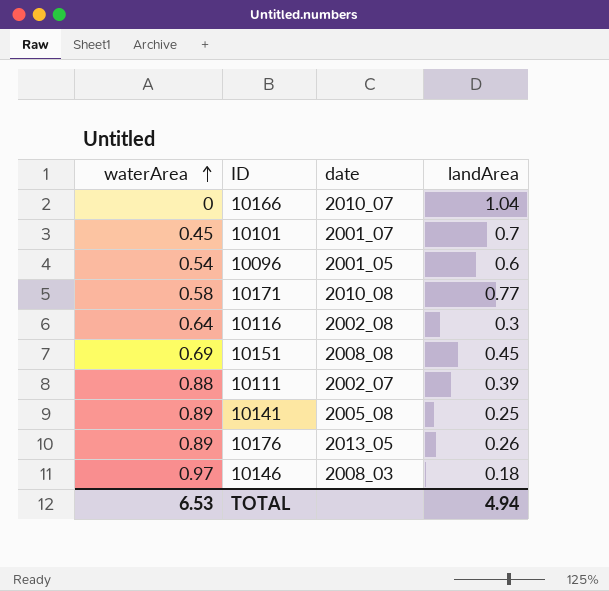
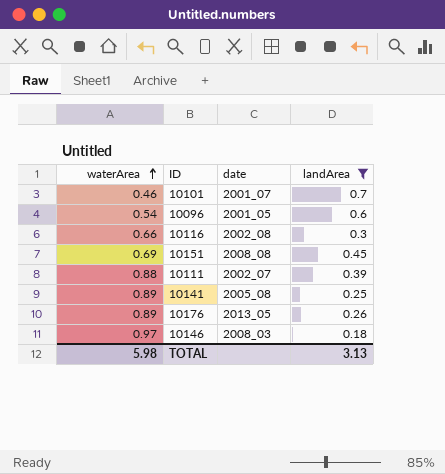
filter: none -> landArea <= 0.7
10101 | waterArea: 0.45 -> 0.46
10116 | waterArea: 0.64 -> 0.66
TOTAL | waterArea: 6.53 -> 5.98
TOTAL | landArea: 4.94 -> 3.13

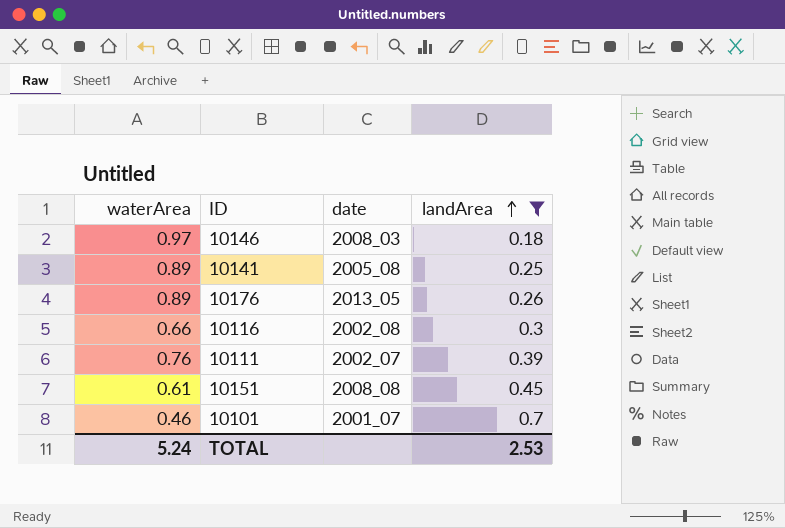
row order: waterArea ascending -> landArea ascending
row 10096: 0.54 | 2001_05 | 0.6 -> none
10111 | waterArea: 0.88 -> 0.76
10151 | waterArea: 0.69 -> 0.61
TOTAL | waterArea: 5.98 -> 5.24
TOTAL | landArea: 3.13 -> 2.53

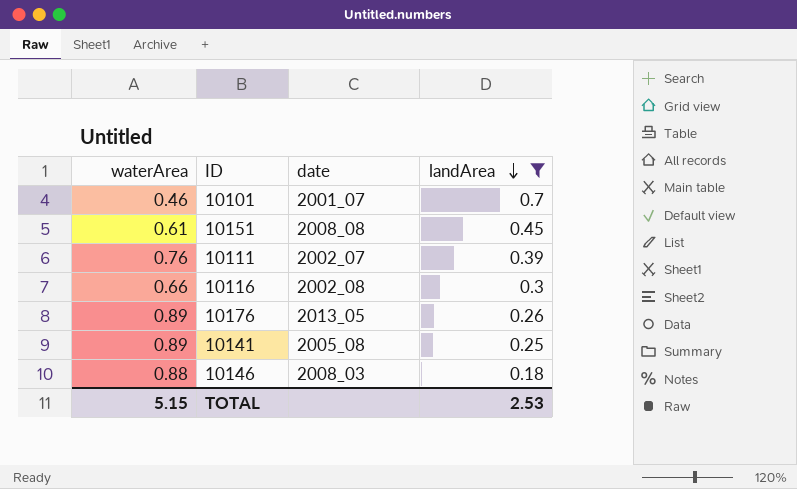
row order: landArea ascending -> landArea descending
10146 | waterArea: 0.97 -> 0.88
TOTAL | waterArea: 5.24 -> 5.15

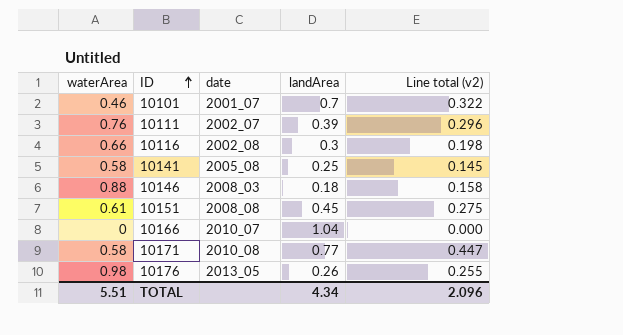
filter: landArea <= 0.7 -> none
row order: landArea descending -> ID ascending
column Line total (v2) | formula: none -> [waterArea] * [landArea]
10141 | waterArea: 0.89 -> 0.58
10176 | waterArea: 0.89 -> 0.98
TOTAL | waterArea: 5.15 -> 5.51
TOTAL | landArea: 2.53 -> 4.34

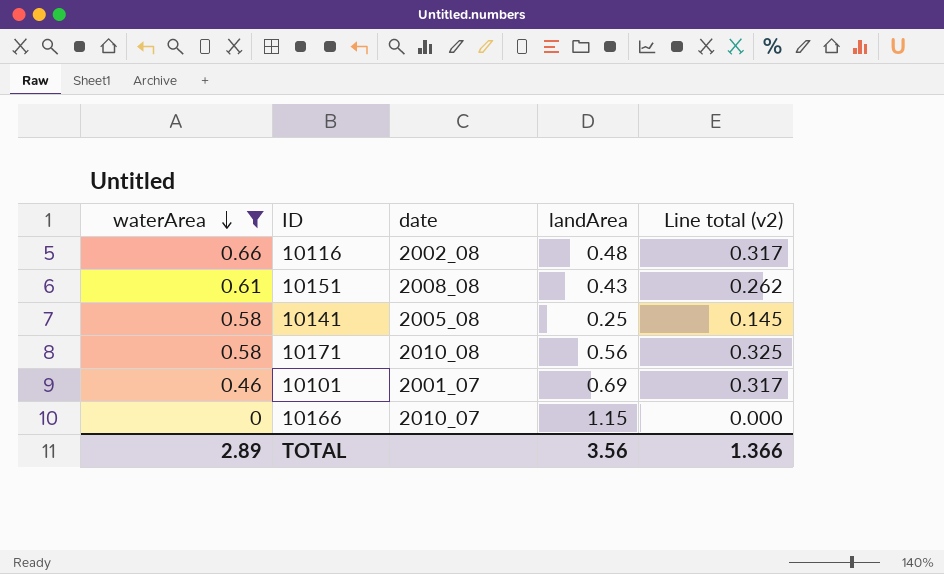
filter: none -> waterArea <= 0.66
row order: ID ascending -> waterArea descending
10116 | landArea: 0.3 -> 0.48
10116 | Line total (v2): 0.198 -> 0.317
10151 | landArea: 0.45 -> 0.43
10151 | Line total (v2): 0.275 -> 0.262
10171 | landArea: 0.77 -> 0.56
10171 | Line total (v2): 0.447 -> 0.325
10101 | landArea: 0.7 -> 0.69
10101 | Line total (v2): 0.322 -> 0.317
10166 | landArea: 1.04 -> 1.15
TOTAL | waterArea: 5.51 -> 2.89
TOTAL | landArea: 4.34 -> 3.56
TOTAL | Line total (v2): 2.096 -> 1.366

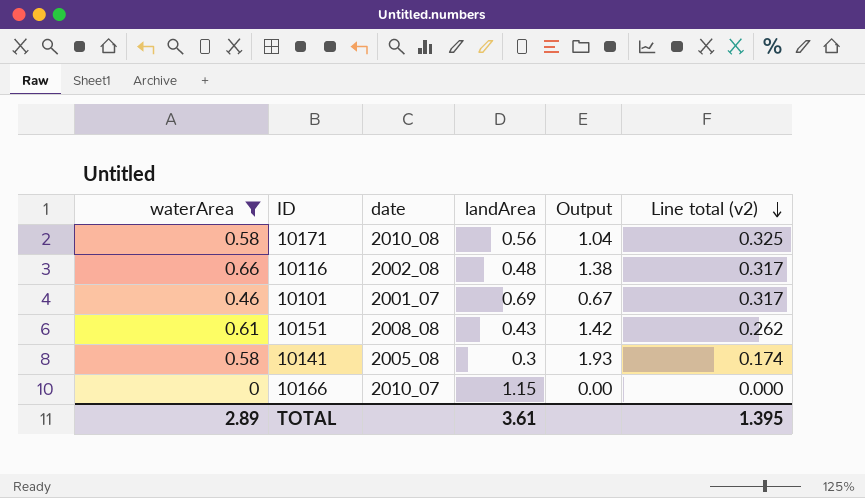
row order: waterArea descending -> Line total (v2) descending
column Output | formula: none -> [waterArea] / [landArea]
10141 | landArea: 0.25 -> 0.3
10141 | Line total (v2): 0.145 -> 0.174
TOTAL | landArea: 3.56 -> 3.61
TOTAL | Line total (v2): 1.366 -> 1.395

